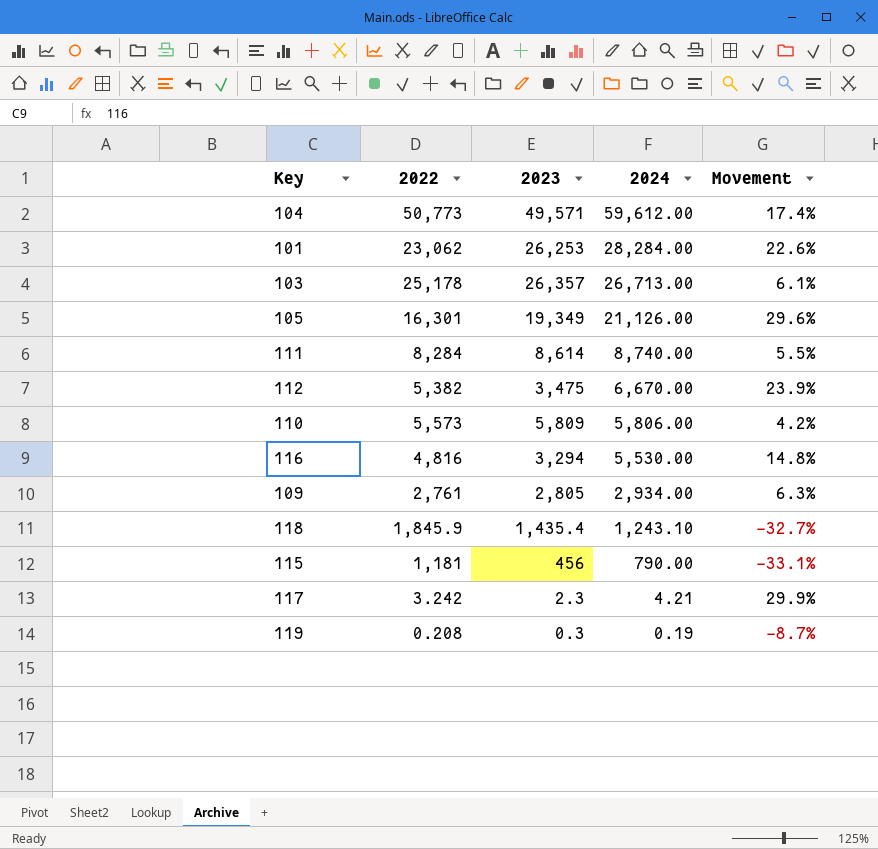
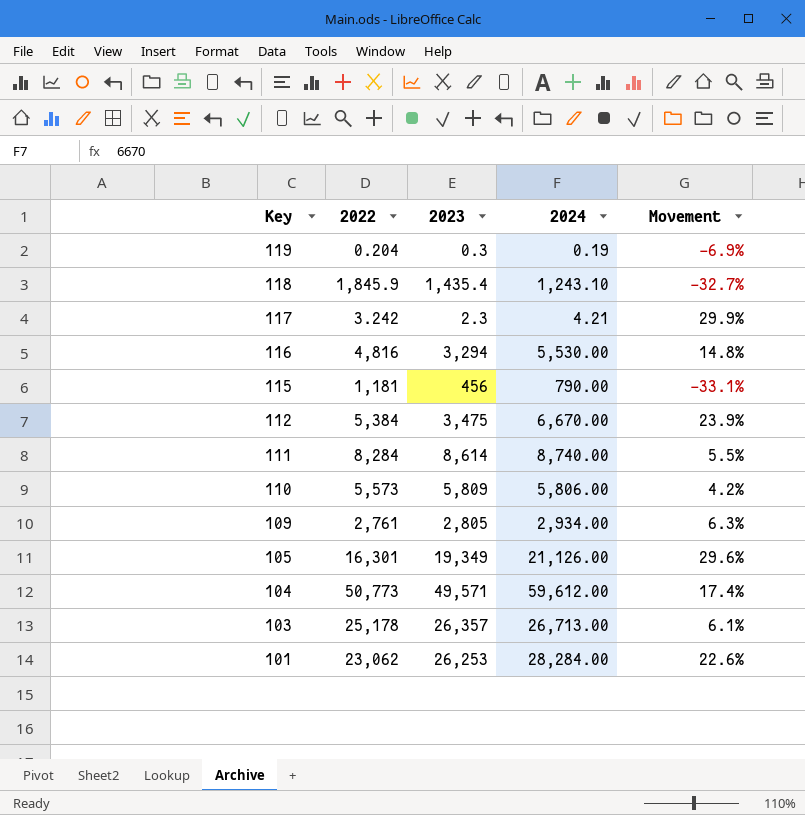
row order: 2024 descending -> Key descending
119 | 2022: 0.208 -> 0.204
119 | Movement: -8.7% -> -6.9%
112 | 2022: 5,382 -> 5,384

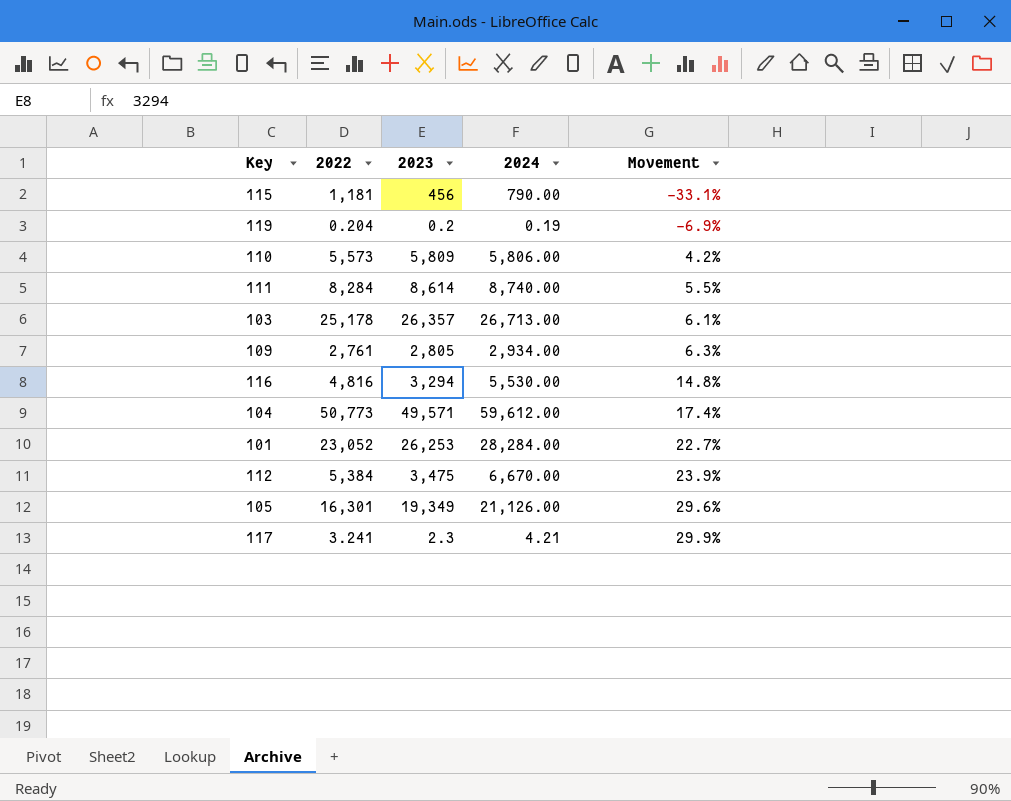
row order: Key descending -> Movement ascending
row 118: 1,845.9 | 1,435.4 | 1,243.10 | -32.7% -> none
119 | 2023: 0.3 -> 0.2
101 | 2022: 23,062 -> 23,052
101 | Movement: 22.6% -> 22.7%
117 | 2022: 3.242 -> 3.241

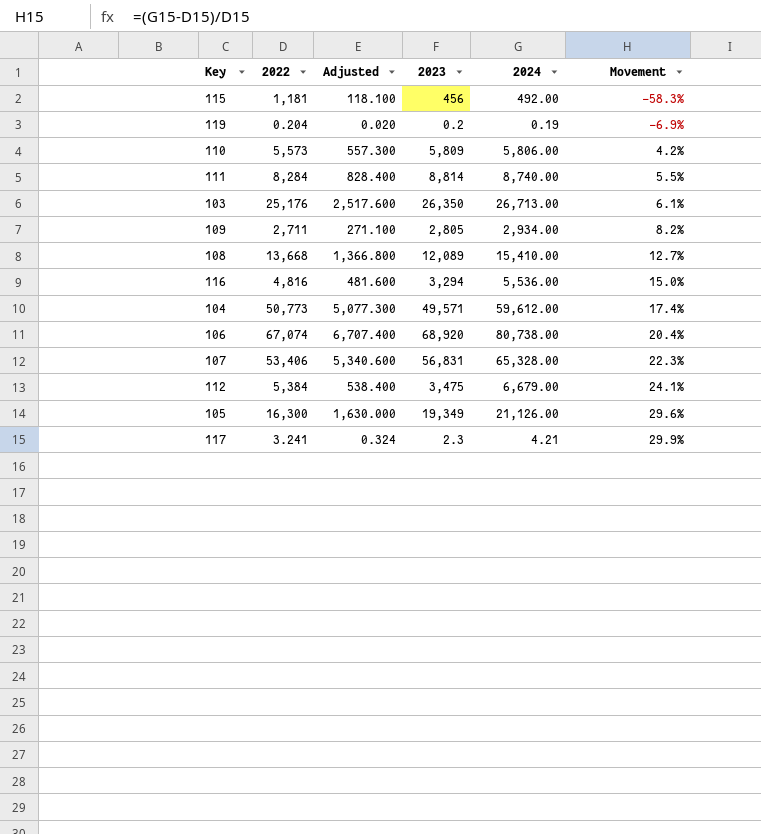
column Adjusted | formula: none -> [2022] * 0.1
row 101: 23,052 | 26,253 | 28,284.00 | 22.7% -> none
115 | 2024: 790.00 -> 492.00
115 | Movement: -33.1% -> -58.3%
111 | 2023: 8,614 -> 8,814
103 | 2022: 25,178 -> 25,176
103 | 2023: 26,357 -> 26,350
109 | 2022: 2,761 -> 2,711
109 | Movement: 6.3% -> 8.2%
row 108: none -> 13,668 | 1,366.800 | 12,089 | 15,410.00 | 12.7%
116 | 2024: 5,530.00 -> 5,536.00
116 | Movement: 14.8% -> 15.0%
row 106: none -> 67,074 | 6,707.400 | 68,920 | 80,738.00 | 20.4%
row 107: none -> 53,406 | 5,340.600 | 56,831 | 65,328.00 | 22.3%
112 | 2024: 6,670.00 -> 6,679.00
112 | Movement: 23.9% -> 24.1%
105 | 2022: 16,301 -> 16,300

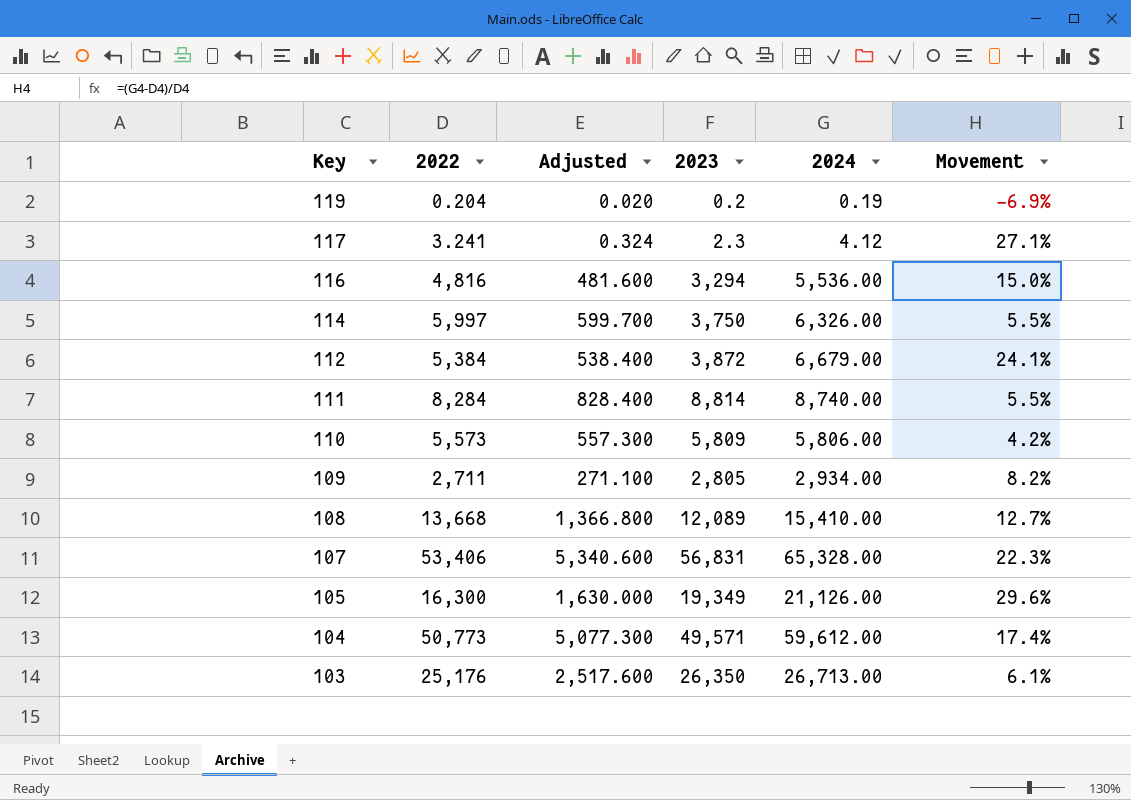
row order: Movement ascending -> Key descending
row 115: 1,181 | 118.100 | 456 | 492.00 | -58.3% -> none
row 106: 67,074 | 6,707.400 | 68,920 | 80,738.00 | 20.4% -> none
117 | 2024: 4.21 -> 4.12
117 | Movement: 29.9% -> 27.1%
row 114: none -> 5,997 | 599.700 | 3,750 | 6,326.00 | 5.5%
112 | 2023: 3,475 -> 3,872

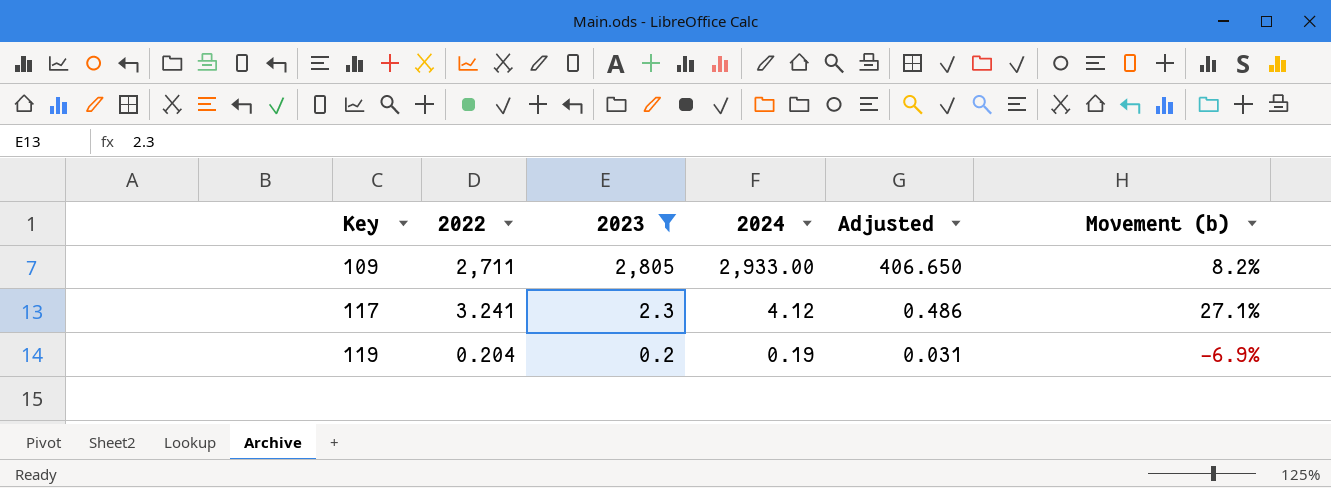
filter: none -> 2023 <= 2,805
row order: Key descending -> Key ascending
column Adjusted | formula: [2022] * 0.1 -> [2022] * 0.15
column Adjusted | position: 3 -> 5
column name: Movement -> Movement (b)
109 | 2024: 2,934.00 -> 2,933.00

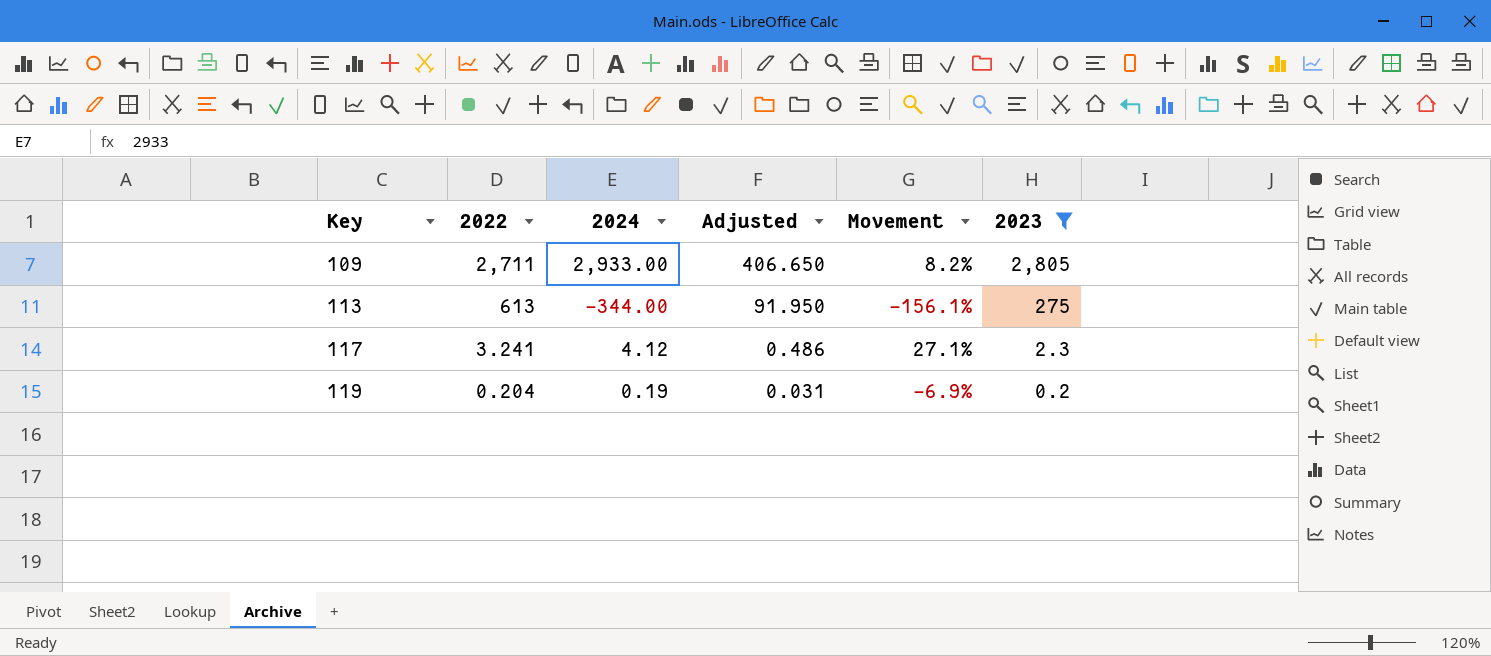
column name: Movement (b) -> Movement
column 2023 | position: 3 -> 6
row 113: none -> 613 | -344.00 | 91.950 | -156.1% | 275

